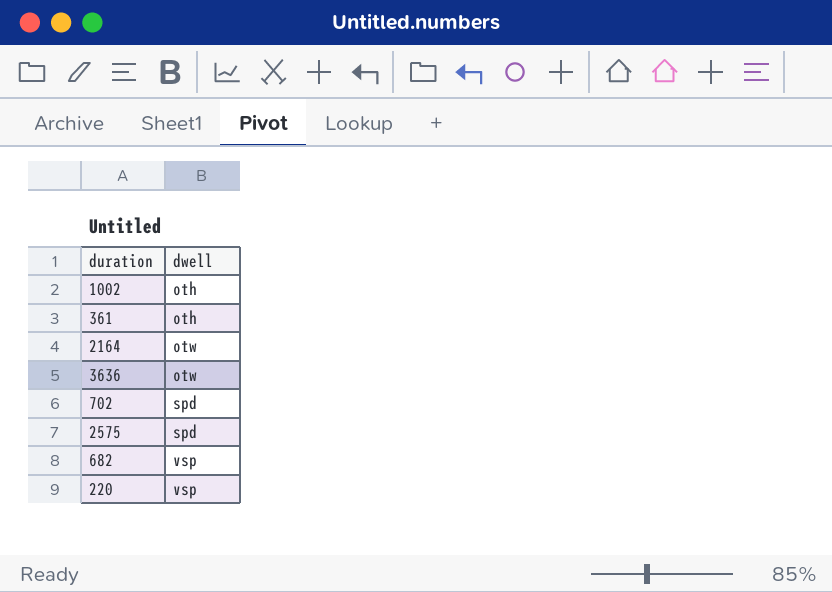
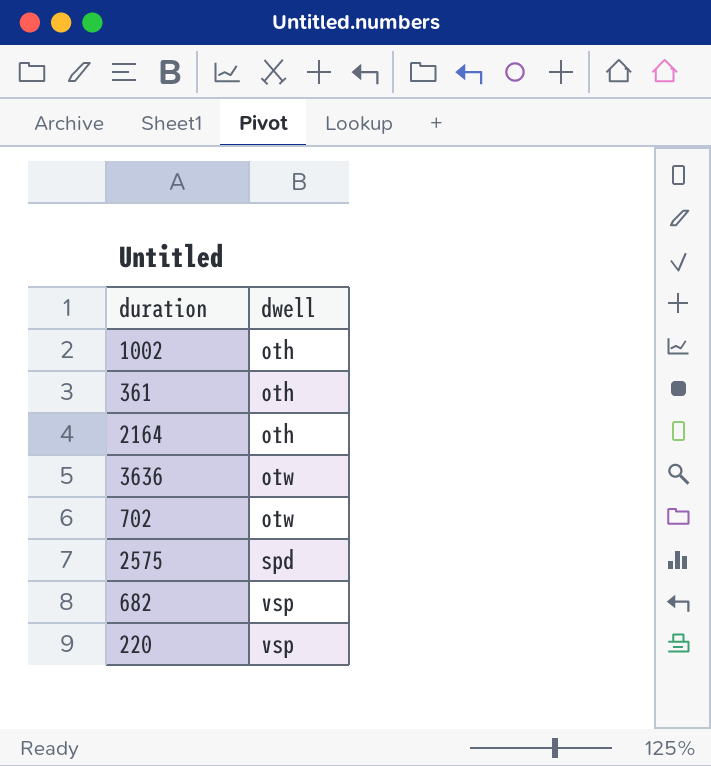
2164 | dwell: otw -> oth
702 | dwell: spd -> otw

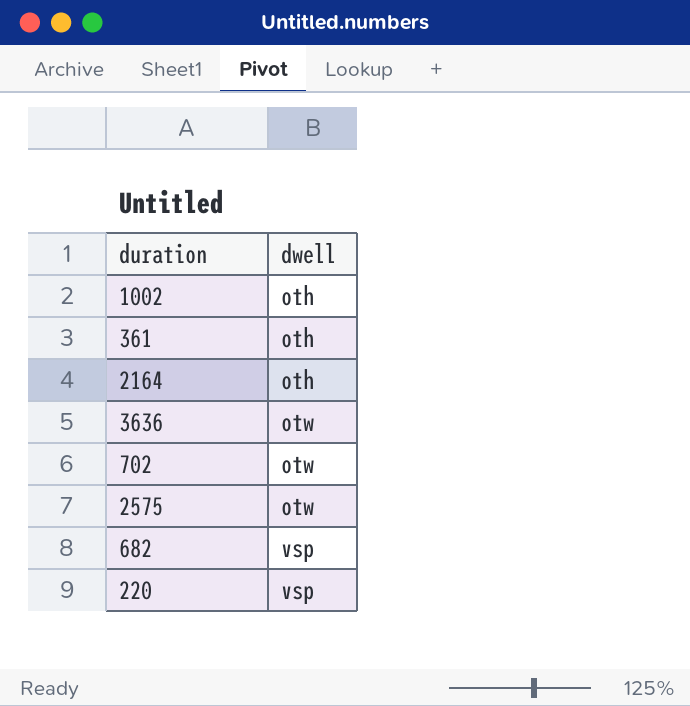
2575 | dwell: spd -> otw

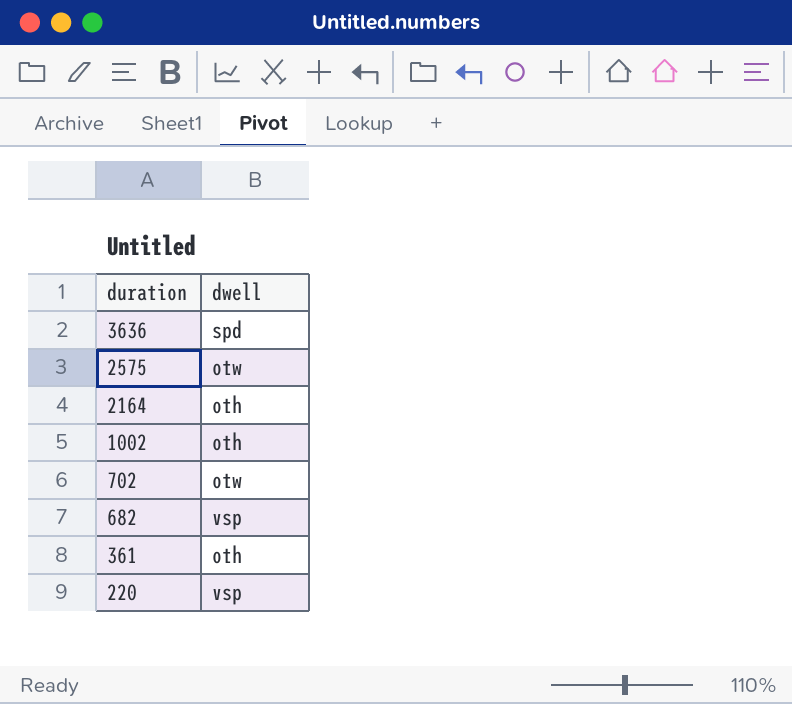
row order: dwell ascending -> duration descending
3636 | dwell: otw -> spd

